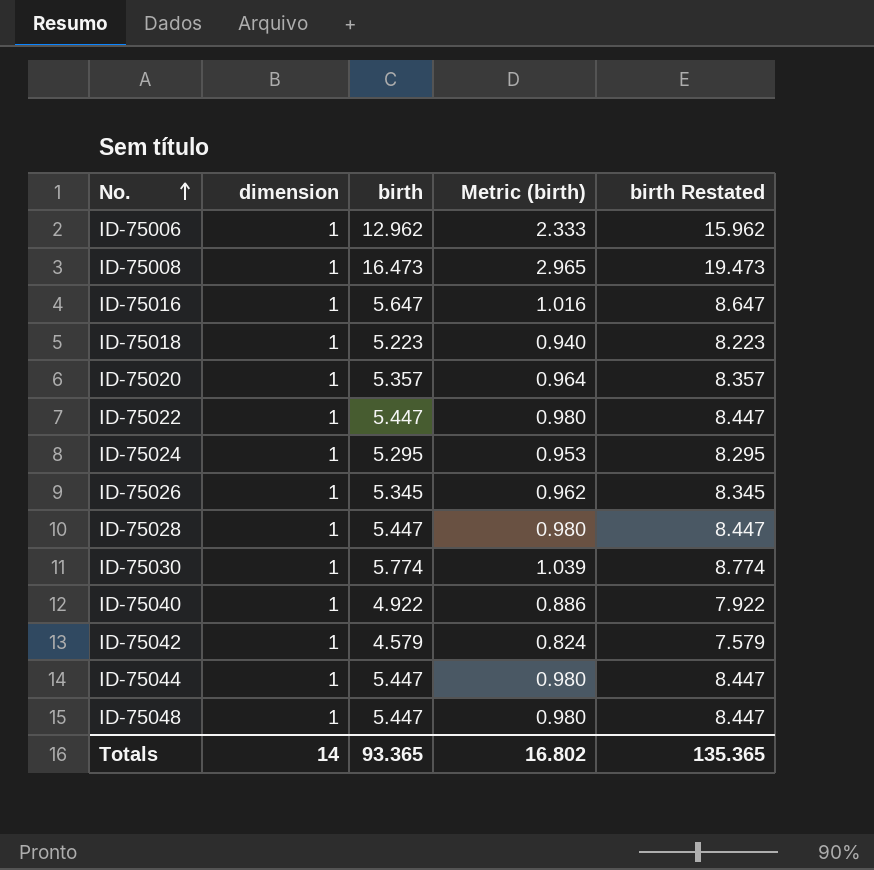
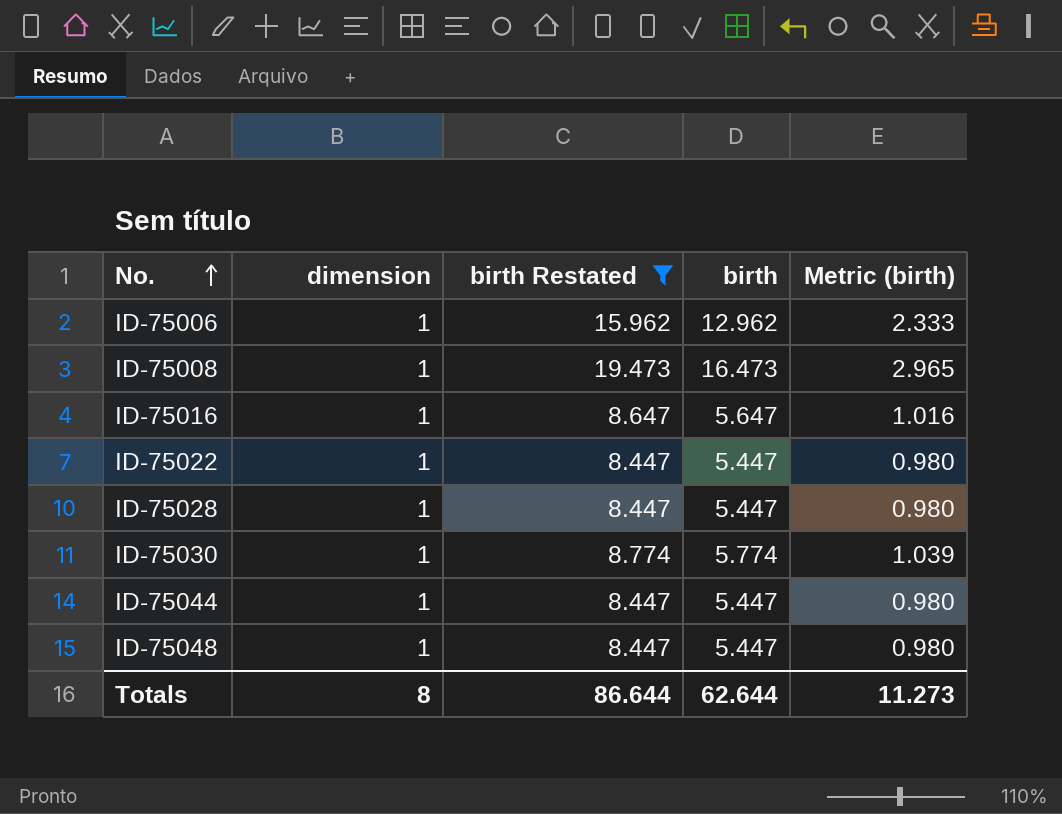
filter: none -> birth Restated >= 8.447
column birth Restated | position: 5 -> 3
Totals | dimension: 14 -> 8
Totals | birth Restated: 135.365 -> 86.644
Totals | birth: 93.365 -> 62.644
Totals | Metric (birth): 16.802 -> 11.273

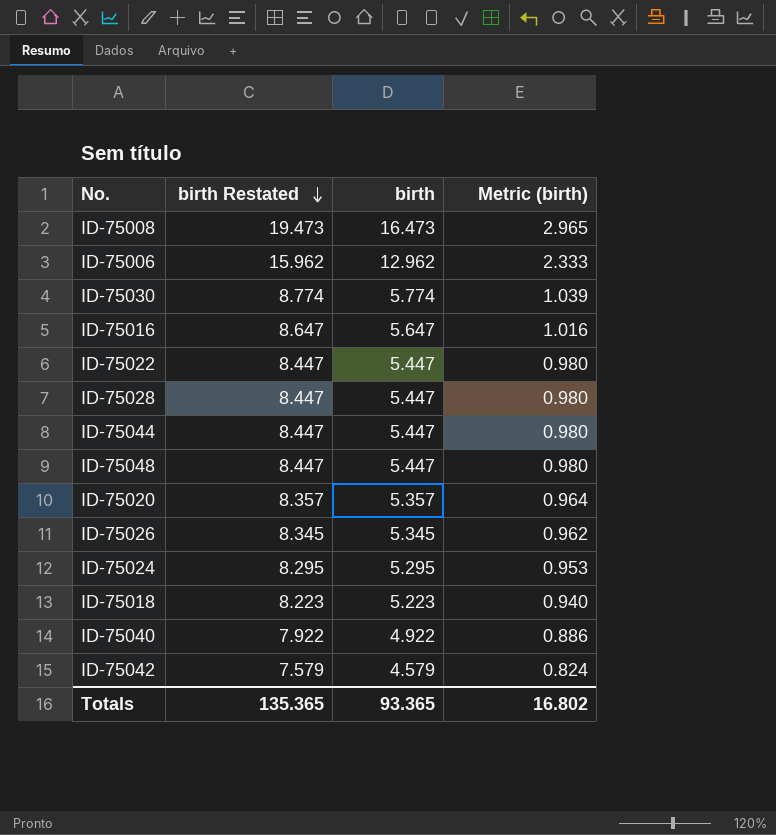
filter: birth Restated >= 8.447 -> none
row order: No. ascending -> birth Restated descending
column dimension | position: 2 -> none
Totals | birth Restated: 86.644 -> 135.365
Totals | birth: 62.644 -> 93.365
Totals | Metric (birth): 11.273 -> 16.802

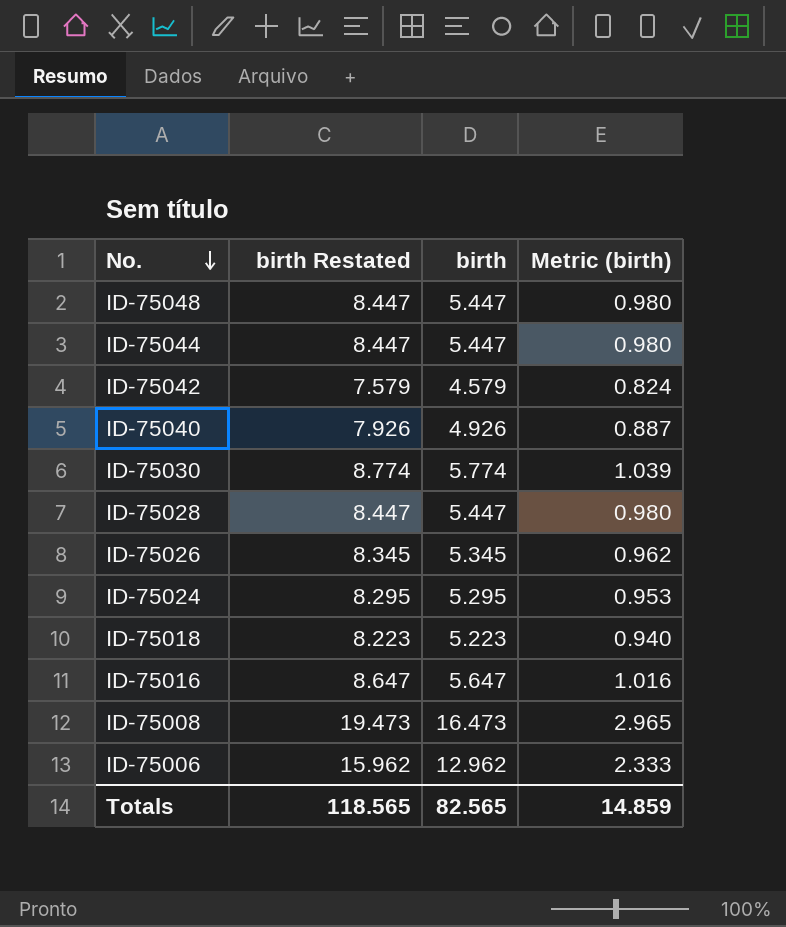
row order: birth Restated descending -> No. descending
row ID-75022: 8.447 | 5.447 | 0.980 -> none
row ID-75020: 8.357 | 5.357 | 0.964 -> none
ID-75040 | birth Restated: 7.922 -> 7.926
ID-75040 | birth: 4.922 -> 4.926
ID-75040 | Metric (birth): 0.886 -> 0.887
Totals | birth Restated: 135.365 -> 118.565
Totals | birth: 93.365 -> 82.565
Totals | Metric (birth): 16.802 -> 14.859

